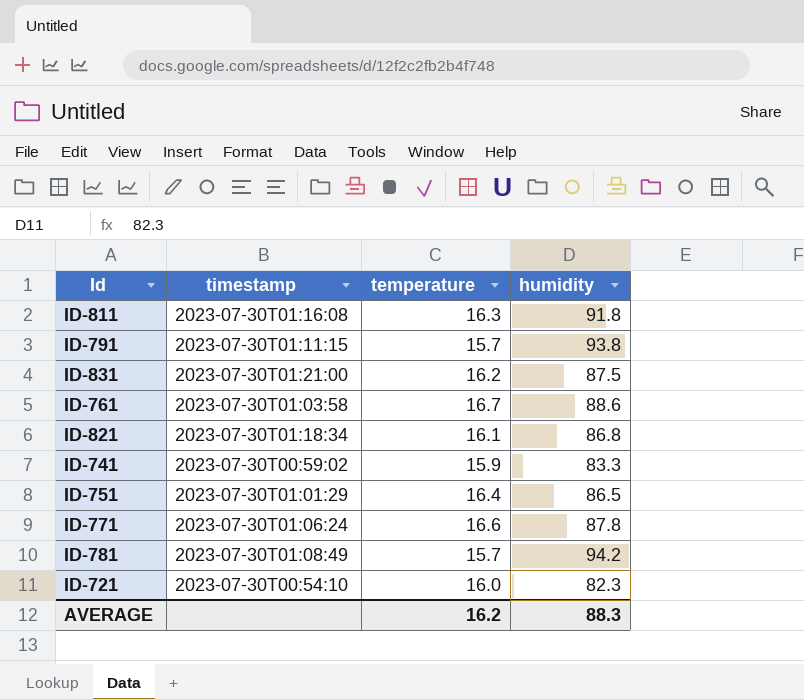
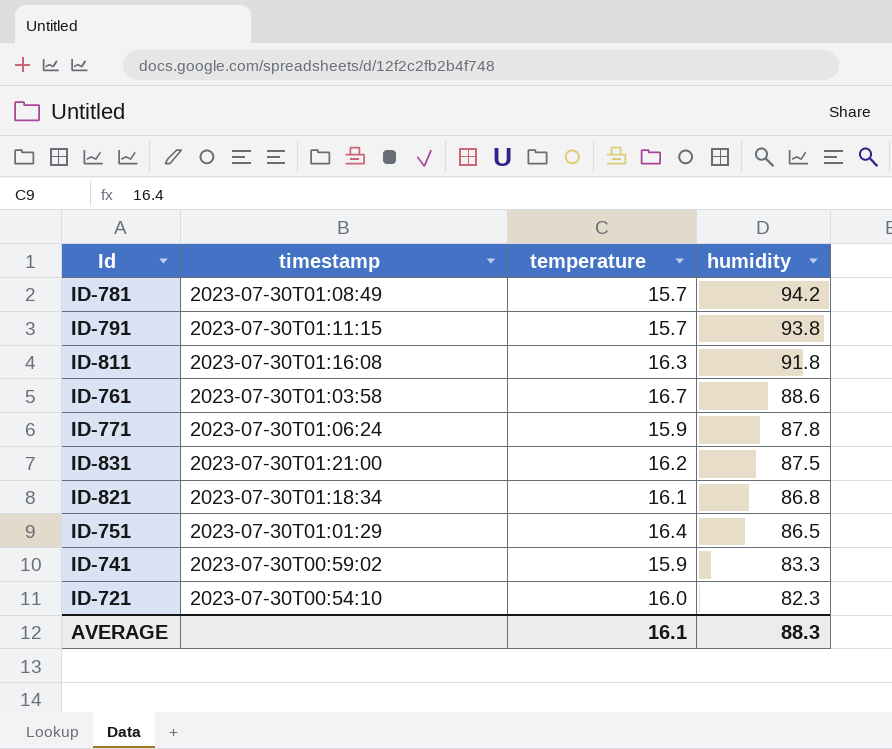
row order: none -> humidity descending
ID-771 | temperature: 16.6 -> 15.9
AVERAGE | temperature: 16.2 -> 16.1

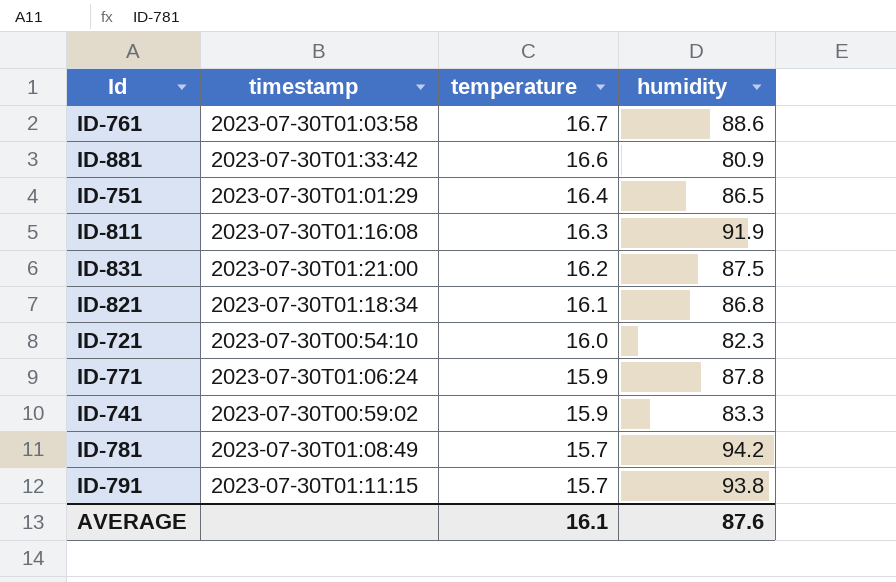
row order: humidity descending -> temperature descending
row ID-881: none -> 2023-07-30T01:33:42 | 16.6 | 80.9
ID-811 | humidity: 91.8 -> 91.9
AVERAGE | humidity: 88.3 -> 87.6

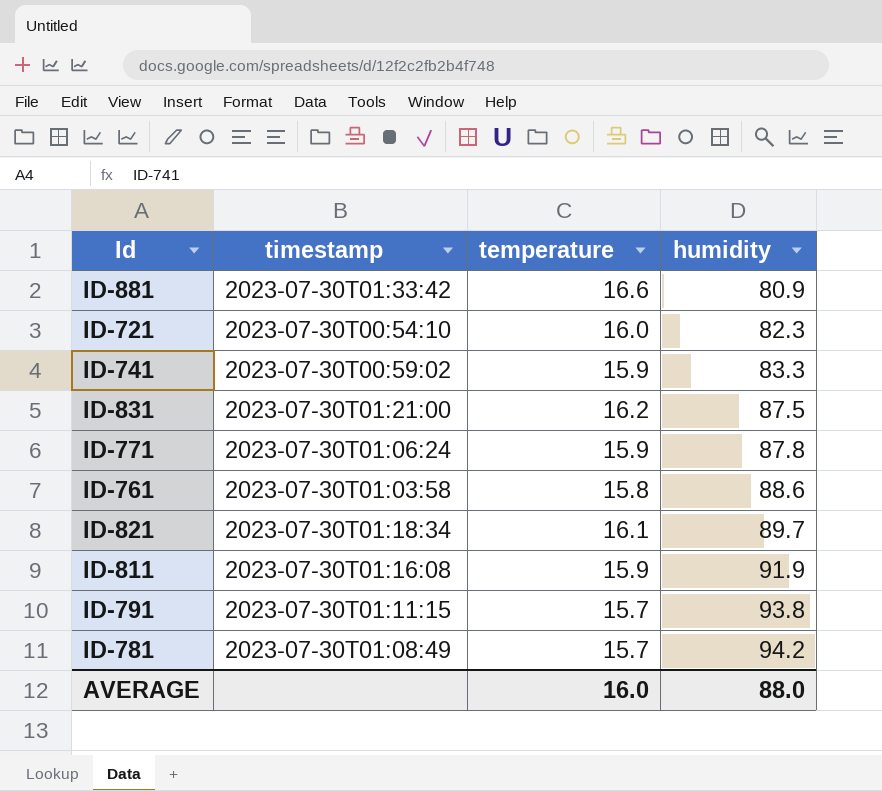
row order: temperature descending -> humidity ascending
row ID-751: 2023-07-30T01:01:29 | 16.4 | 86.5 -> none
ID-761 | temperature: 16.7 -> 15.8
ID-821 | humidity: 86.8 -> 89.7
ID-811 | temperature: 16.3 -> 15.9
AVERAGE | temperature: 16.1 -> 16.0
AVERAGE | humidity: 87.6 -> 88.0

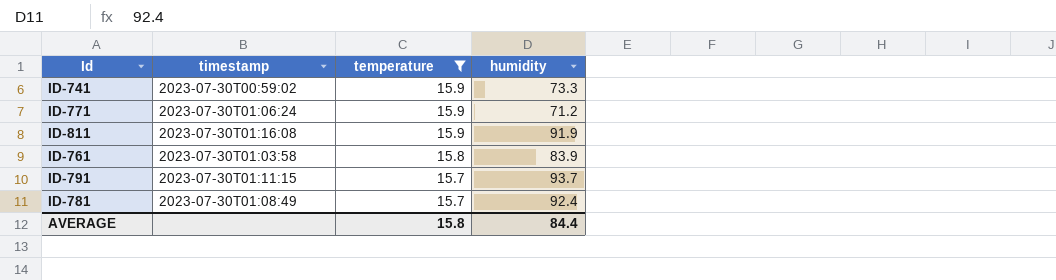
filter: none -> temperature <= 15.9
row order: humidity ascending -> temperature descending
ID-741 | humidity: 83.3 -> 73.3
ID-771 | humidity: 87.8 -> 71.2
ID-761 | humidity: 88.6 -> 83.9
ID-791 | humidity: 93.8 -> 93.7
ID-781 | humidity: 94.2 -> 92.4
AVERAGE | temperature: 16.0 -> 15.8
AVERAGE | humidity: 88.0 -> 84.4

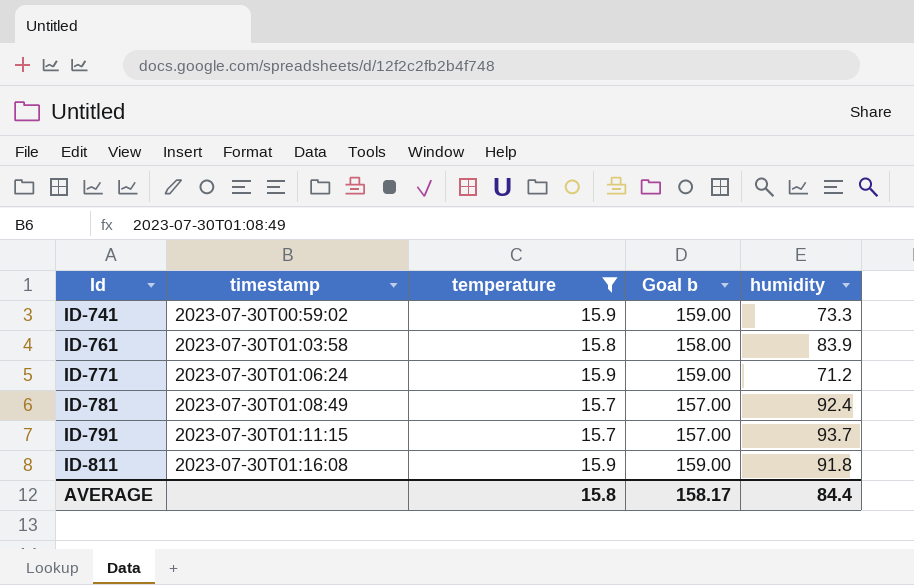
row order: temperature descending -> Id ascending
column Goal b | formula: none -> [temperature] * 10
ID-811 | humidity: 91.9 -> 91.8

